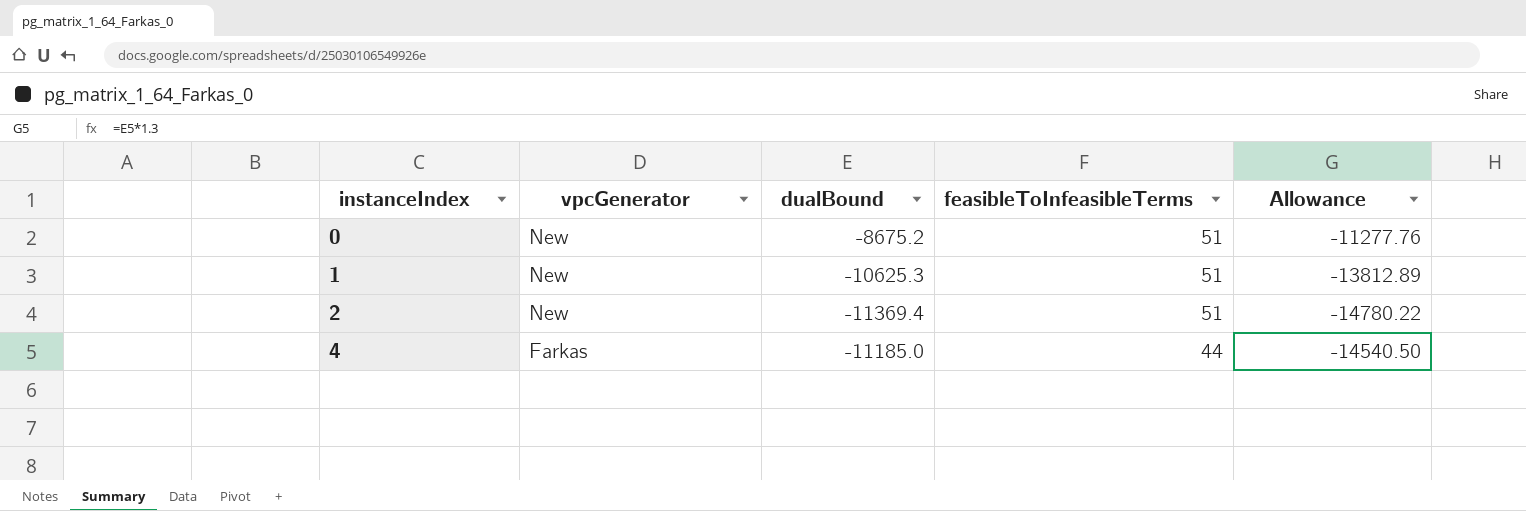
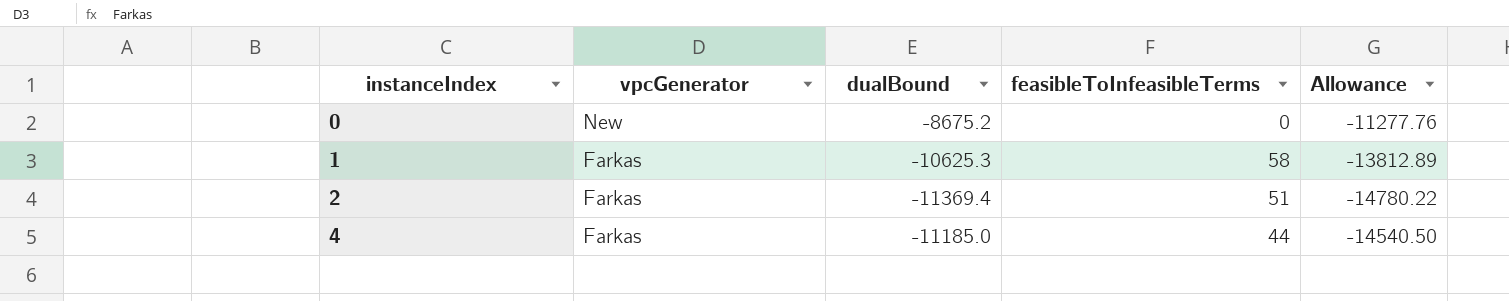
0 | feasibleToInfeasibleTerms: 51 -> 0
1 | vpcGenerator: New -> Farkas
1 | feasibleToInfeasibleTerms: 51 -> 58
2 | vpcGenerator: New -> Farkas

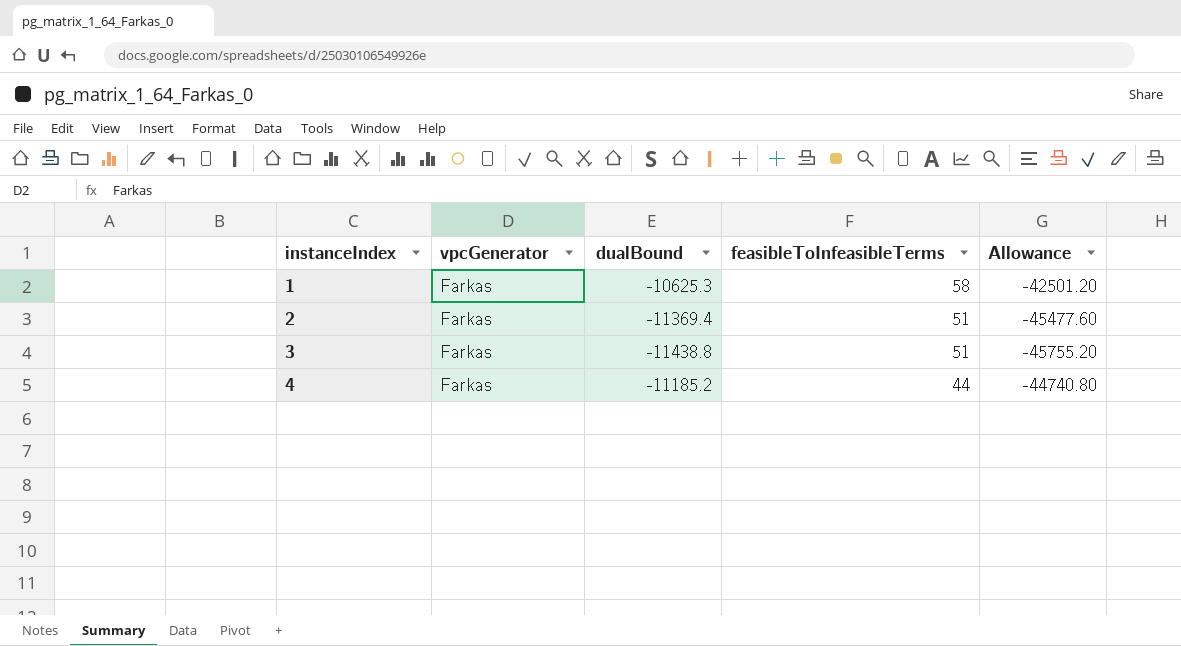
column Allowance | formula: [dualBound] * 1.3 -> [dualBound] * 4
row 0: New | -8675.2 | 0 | -11277.76 -> none
row 3: none -> Farkas | -11438.8 | 51 | -45755.20
4 | dualBound: -11185.0 -> -11185.2

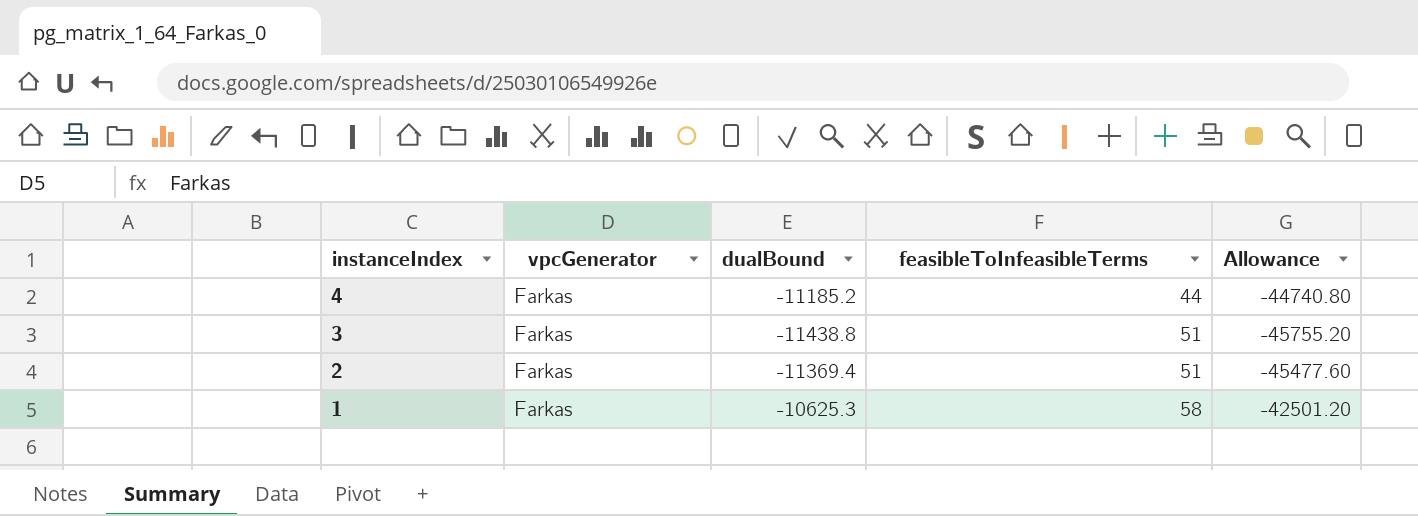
row order: instanceIndex ascending -> instanceIndex descending

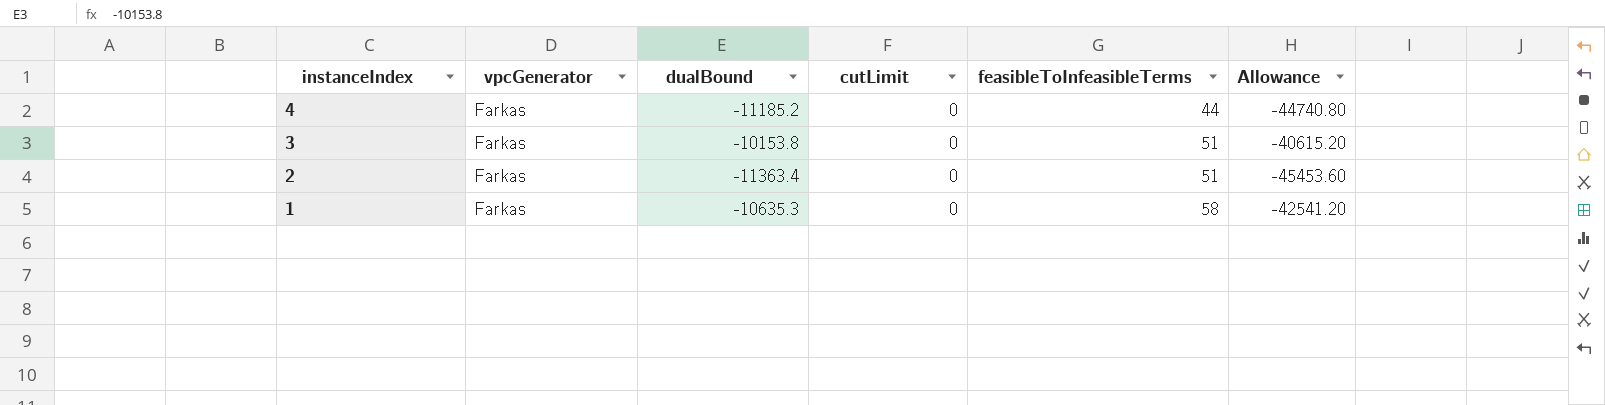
column cutLimit | position: none -> 4
3 | dualBound: -11438.8 -> -10153.8
3 | Allowance: -45755.20 -> -40615.20
2 | dualBound: -11369.4 -> -11363.4
2 | Allowance: -45477.60 -> -45453.60
1 | dualBound: -10625.3 -> -10635.3
1 | Allowance: -42501.20 -> -42541.20

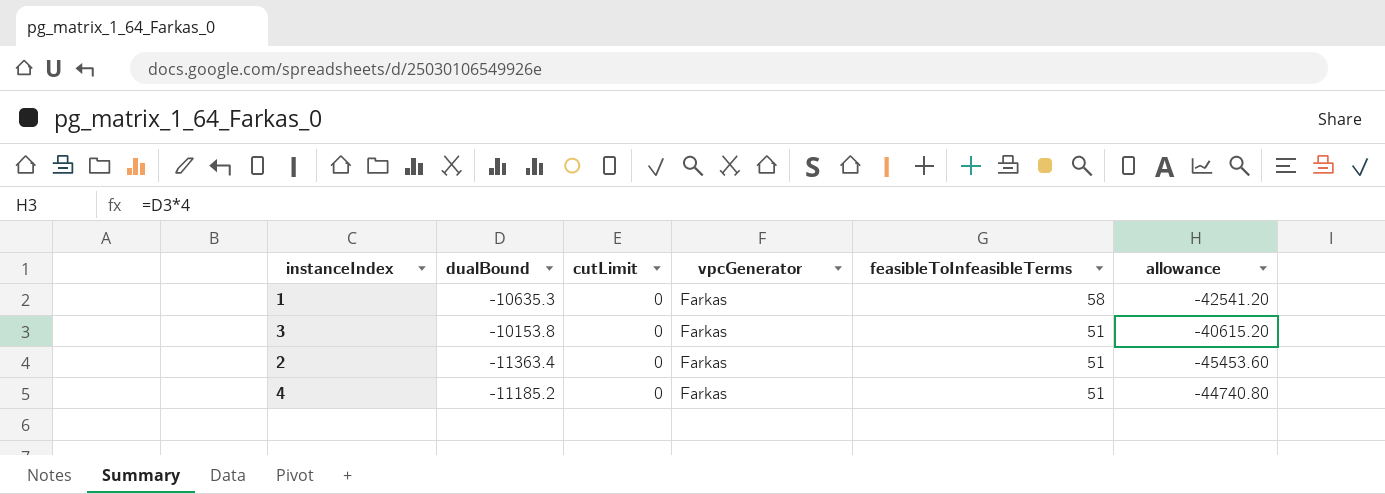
row order: instanceIndex descending -> feasibleToInfeasibleTerms descending
column vpcGenerator | position: 2 -> 4
column name: Allowance -> allowance
4 | feasibleToInfeasibleTerms: 44 -> 51

